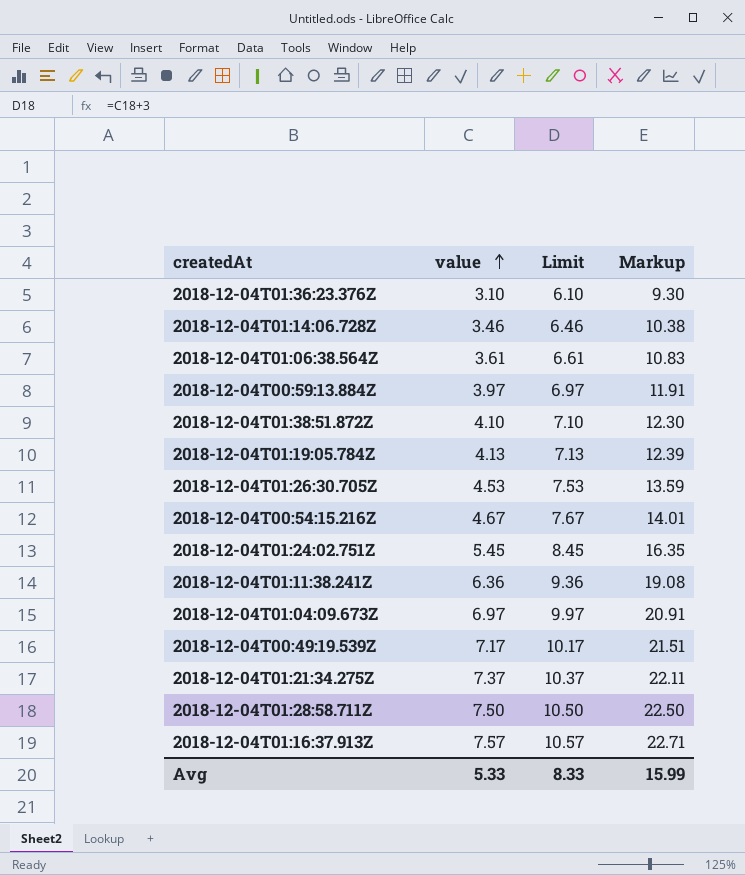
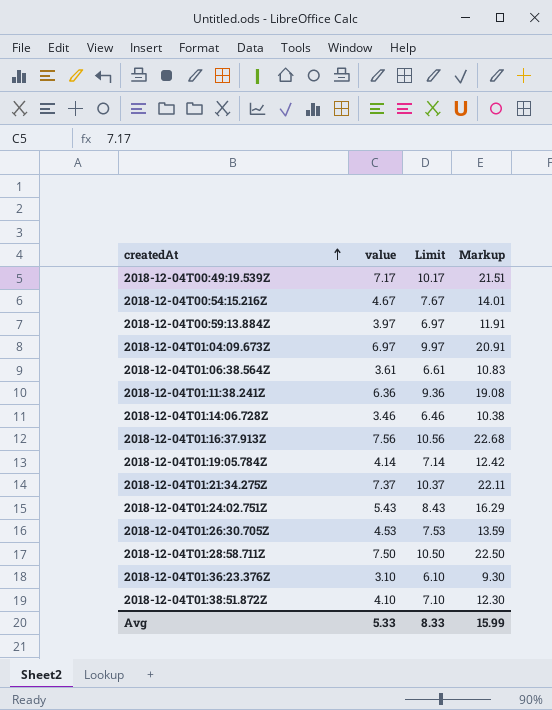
row order: value ascending -> createdAt ascending
2018-12-04T01:16:37.913Z | value: 7.57 -> 7.56
2018-12-04T01:16:37.913Z | Limit: 10.57 -> 10.56
2018-12-04T01:16:37.913Z | Markup: 22.71 -> 22.68
2018-12-04T01:19:05.784Z | value: 4.13 -> 4.14
2018-12-04T01:19:05.784Z | Limit: 7.13 -> 7.14
2018-12-04T01:19:05.784Z | Markup: 12.39 -> 12.42
2018-12-04T01:24:02.751Z | value: 5.45 -> 5.43
2018-12-04T01:24:02.751Z | Limit: 8.45 -> 8.43
2018-12-04T01:24:02.751Z | Markup: 16.35 -> 16.29

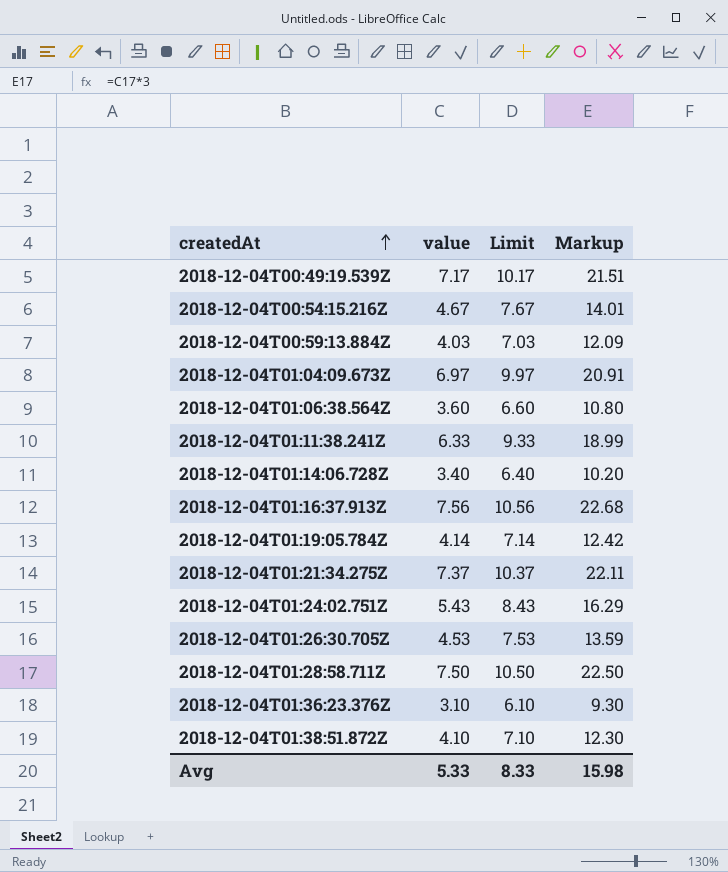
2018-12-04T00:59:13.884Z | value: 3.97 -> 4.03
2018-12-04T00:59:13.884Z | Limit: 6.97 -> 7.03
2018-12-04T00:59:13.884Z | Markup: 11.91 -> 12.09
2018-12-04T01:06:38.564Z | value: 3.61 -> 3.60
2018-12-04T01:06:38.564Z | Limit: 6.61 -> 6.60
2018-12-04T01:06:38.564Z | Markup: 10.83 -> 10.80
2018-12-04T01:11:38.241Z | value: 6.36 -> 6.33
2018-12-04T01:11:38.241Z | Limit: 9.36 -> 9.33
2018-12-04T01:11:38.241Z | Markup: 19.08 -> 18.99
2018-12-04T01:14:06.728Z | value: 3.46 -> 3.40
2018-12-04T01:14:06.728Z | Limit: 6.46 -> 6.40
2018-12-04T01:14:06.728Z | Markup: 10.38 -> 10.20
Avg | Markup: 15.99 -> 15.98

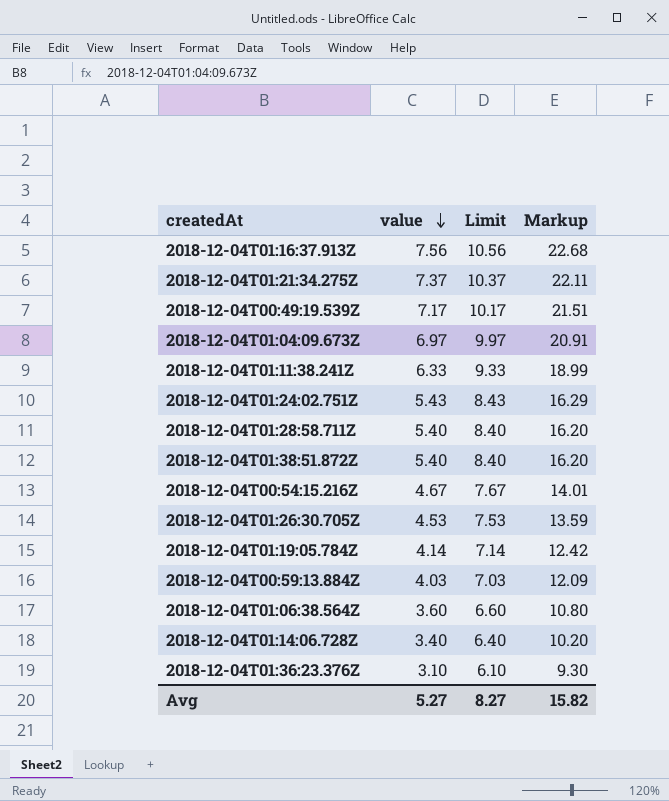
row order: createdAt ascending -> value descending
2018-12-04T01:28:58.711Z | value: 7.50 -> 5.40
2018-12-04T01:28:58.711Z | Limit: 10.50 -> 8.40
2018-12-04T01:28:58.711Z | Markup: 22.50 -> 16.20
2018-12-04T01:38:51.872Z | value: 4.10 -> 5.40
2018-12-04T01:38:51.872Z | Limit: 7.10 -> 8.40
2018-12-04T01:38:51.872Z | Markup: 12.30 -> 16.20
Avg | value: 5.33 -> 5.27
Avg | Limit: 8.33 -> 8.27
Avg | Markup: 15.98 -> 15.82

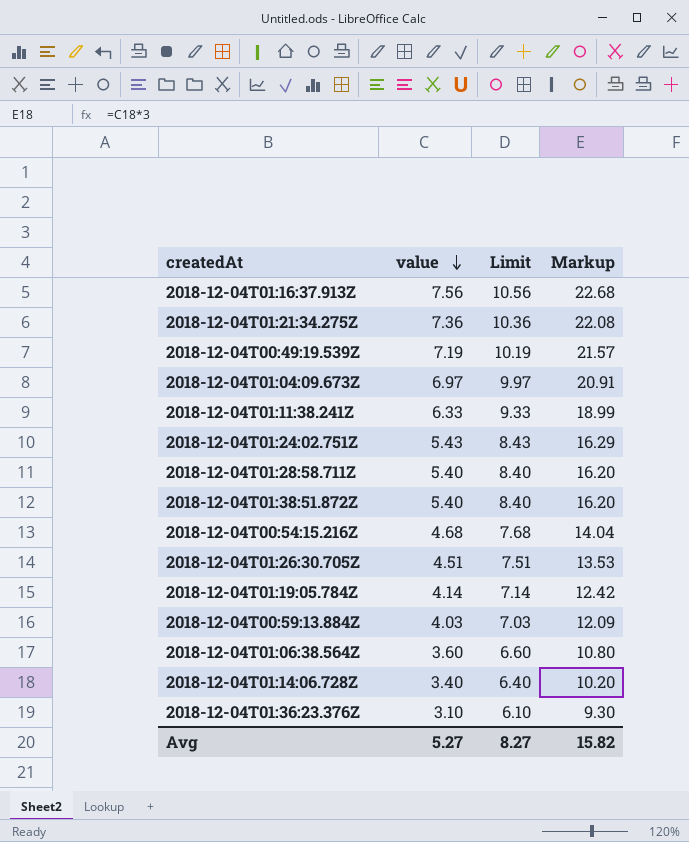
2018-12-04T01:21:34.275Z | value: 7.37 -> 7.36
2018-12-04T01:21:34.275Z | Limit: 10.37 -> 10.36
2018-12-04T01:21:34.275Z | Markup: 22.11 -> 22.08
2018-12-04T00:49:19.539Z | value: 7.17 -> 7.19
2018-12-04T00:49:19.539Z | Limit: 10.17 -> 10.19
2018-12-04T00:49:19.539Z | Markup: 21.51 -> 21.57
2018-12-04T00:54:15.216Z | value: 4.67 -> 4.68
2018-12-04T00:54:15.216Z | Limit: 7.67 -> 7.68
2018-12-04T00:54:15.216Z | Markup: 14.01 -> 14.04
2018-12-04T01:26:30.705Z | value: 4.53 -> 4.51
2018-12-04T01:26:30.705Z | Limit: 7.53 -> 7.51
2018-12-04T01:26:30.705Z | Markup: 13.59 -> 13.53

